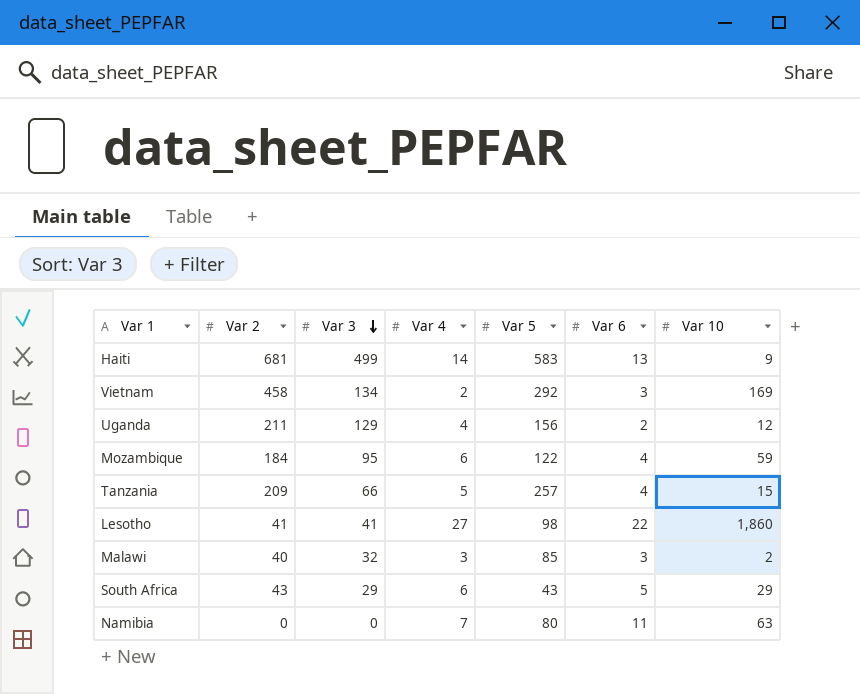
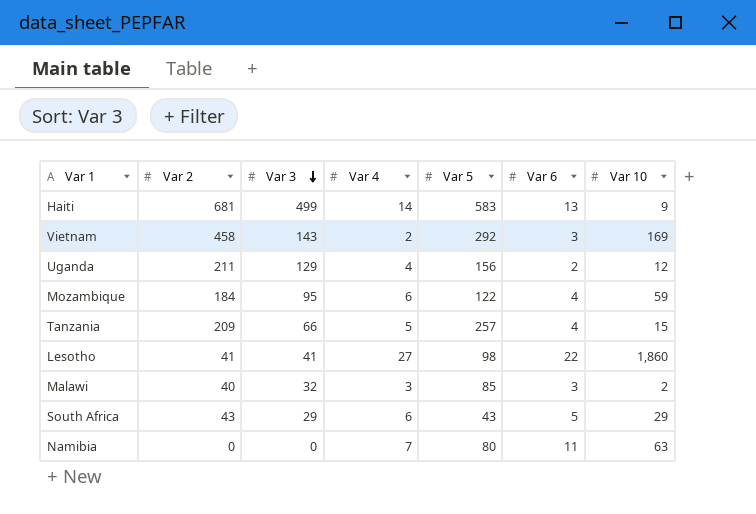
Vietnam | Var 3: 134 -> 143

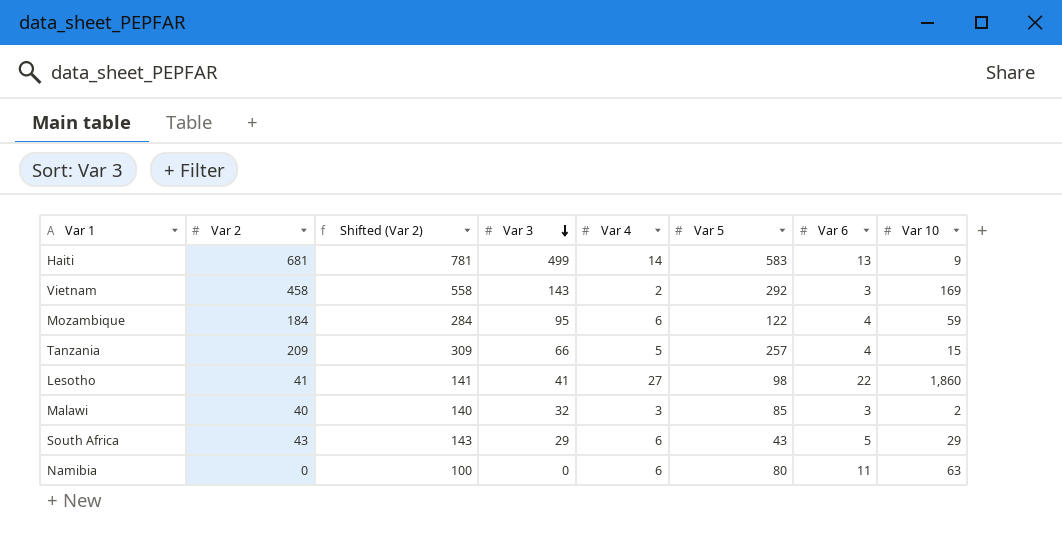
column Shifted (Var 2) | formula: none -> [Var 2] + 100
row Uganda: 211 | 129 | 4 | 156 | 2 | 12 -> none
Namibia | Var 4: 7 -> 6

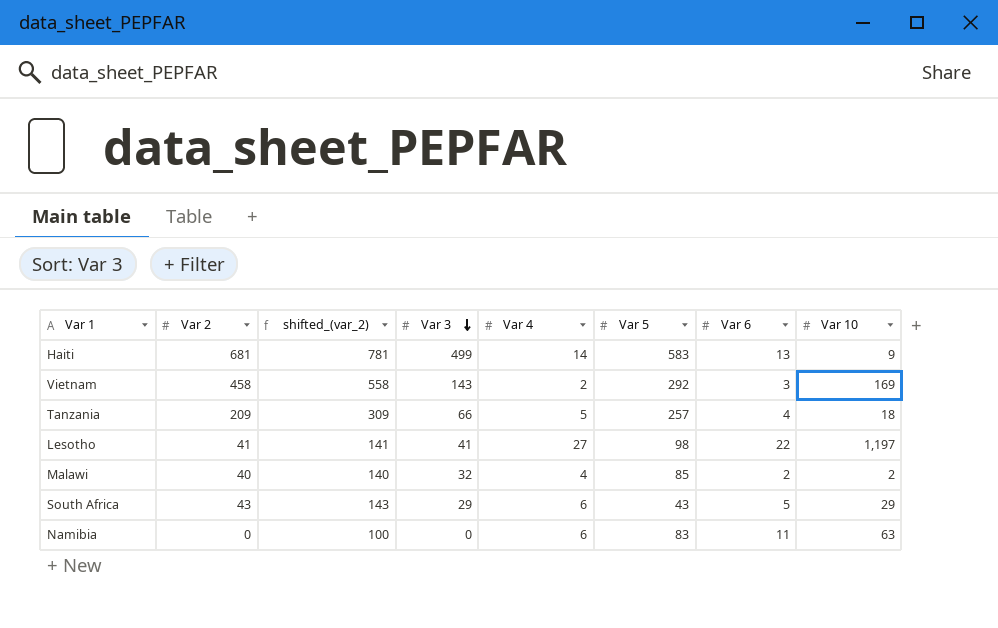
column name: Shifted (Var 2) -> shifted_(var_2)
row Mozambique: 184 | 284 | 95 | 6 | 122 | 4 | 59 -> none
Tanzania | Var 10: 15 -> 18
Lesotho | Var 10: 1,860 -> 1,197
Malawi | Var 4: 3 -> 4
Malawi | Var 6: 3 -> 2
Namibia | Var 5: 80 -> 83

